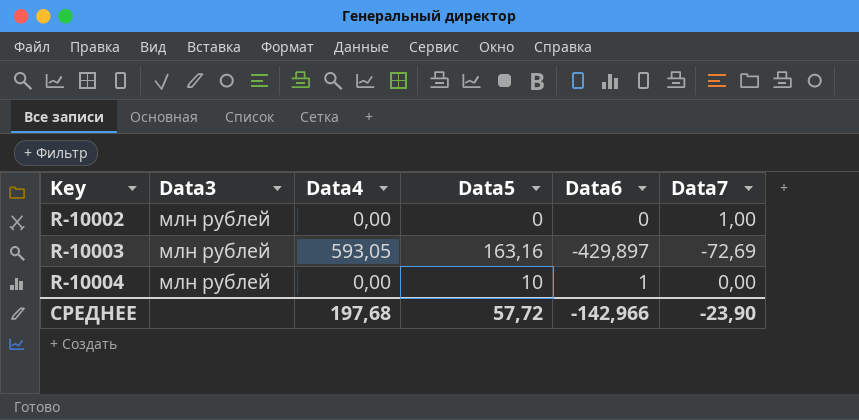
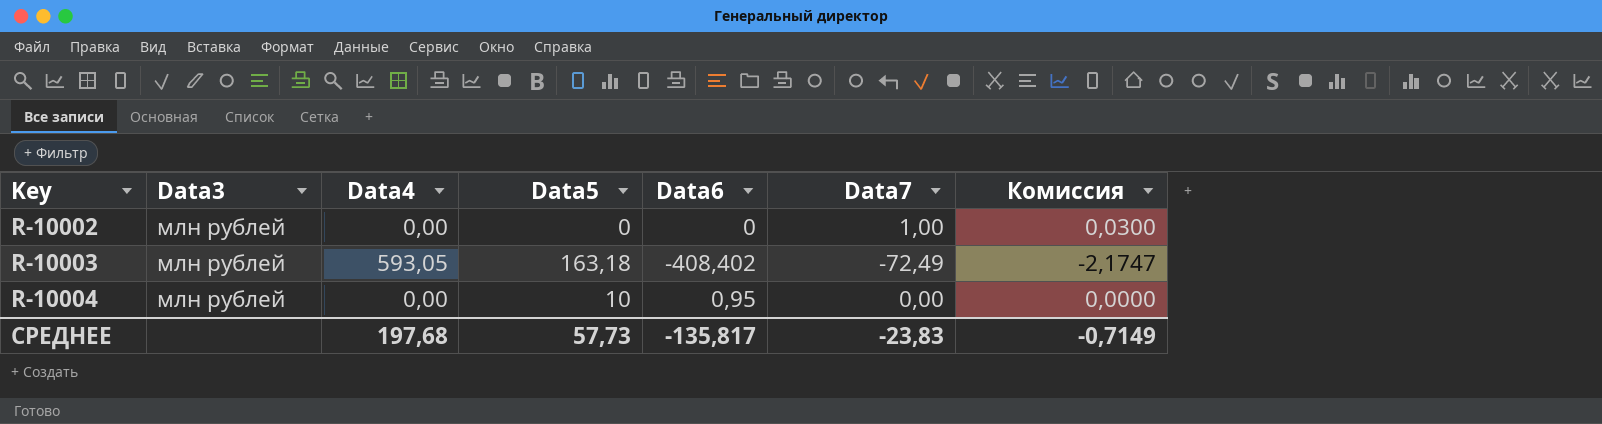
column Комиссия | formula: none -> [Data7] * 0,03
R-10003 | Data5: 163,16 -> 163,18
R-10003 | Data6: -429,897 -> -408,402
R-10003 | Data7: -72,69 -> -72,49
R-10004 | Data6: 1 -> 0,95
СРЕДНЕЕ | Data5: 57,72 -> 57,73
СРЕДНЕЕ | Data6: -142,966 -> -135,817
СРЕДНЕЕ | Data7: -23,90 -> -23,83

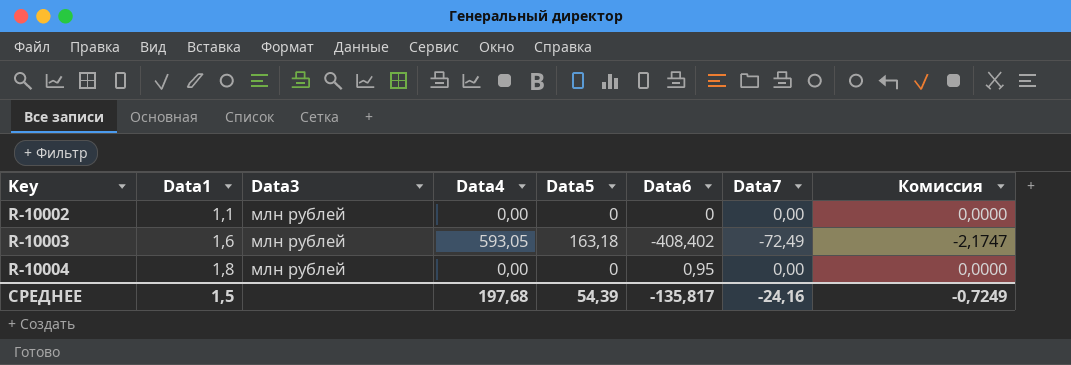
column Data1 | position: none -> 2
R-10002 | Data7: 1,00 -> 0,00
R-10002 | Комиссия: 0,0300 -> 0,0000
R-10004 | Data5: 10 -> 0
СРЕДНЕЕ | Data5: 57,73 -> 54,39
СРЕДНЕЕ | Data7: -23,83 -> -24,16
СРЕДНЕЕ | Комиссия: -0,7149 -> -0,7249

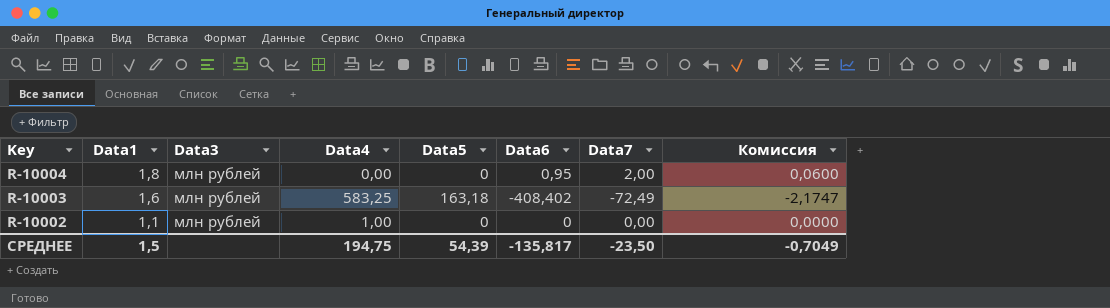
row order: Key ascending -> Key descending
R-10004 | Data7: 0,00 -> 2,00
R-10004 | Комиссия: 0,0000 -> 0,0600
R-10003 | Data4: 593,05 -> 583,25
R-10002 | Data4: 0,00 -> 1,00
СРЕДНЕЕ | Data4: 197,68 -> 194,75
СРЕДНЕЕ | Data7: -24,16 -> -23,50
СРЕДНЕЕ | Комиссия: -0,7249 -> -0,7049

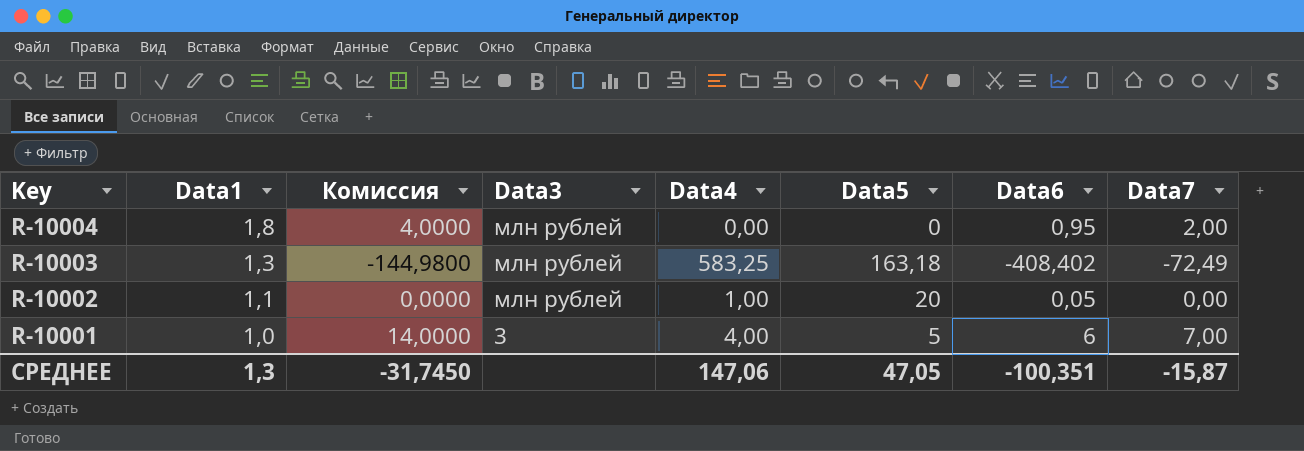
column Комиссия | formula: [Data7] * 0,03 -> [Data7] * 2
column Комиссия | position: 8 -> 3
R-10003 | Data1: 1,6 -> 1,3
R-10002 | Data5: 0 -> 20
R-10002 | Data6: 0 -> 0,05
row R-10001: none -> 1,0 | 14,0000 | 3 | 4,00 | 5 | 6 | 7,00
СРЕДНЕЕ | Data1: 1,5 -> 1,3
СРЕДНЕЕ | Комиссия: -0,7049 -> -31,7450
СРЕДНЕЕ | Data4: 194,75 -> 147,06
СРЕДНЕЕ | Data5: 54,39 -> 47,05
СРЕДНЕЕ | Data6: -135,817 -> -100,351
СРЕДНЕЕ | Data7: -23,50 -> -15,87

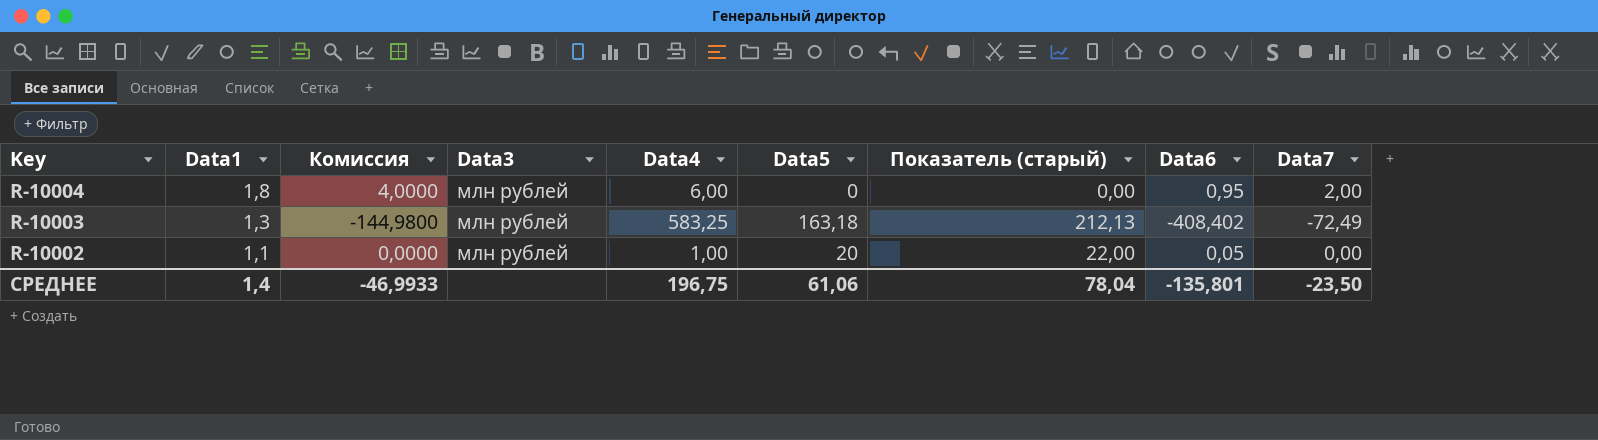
column Показатель (старый) | formula: none -> [Data1] * [Data5]
row R-10001: 1,0 | 14,0000 | 3 | 4,00 | 5 | 6 | 7,00 -> none
R-10004 | Data4: 0,00 -> 6,00
СРЕДНЕЕ | Data1: 1,3 -> 1,4
СРЕДНЕЕ | Комиссия: -31,7450 -> -46,9933
СРЕДНЕЕ | Data4: 147,06 -> 196,75
СРЕДНЕЕ | Data5: 47,05 -> 61,06
СРЕДНЕЕ | Data6: -100,351 -> -135,801
СРЕДНЕЕ | Data7: -15,87 -> -23,50

